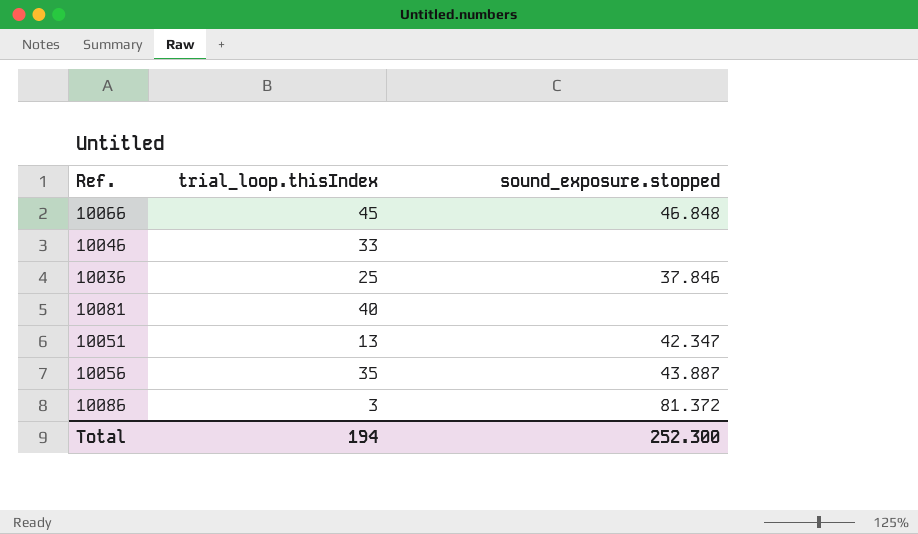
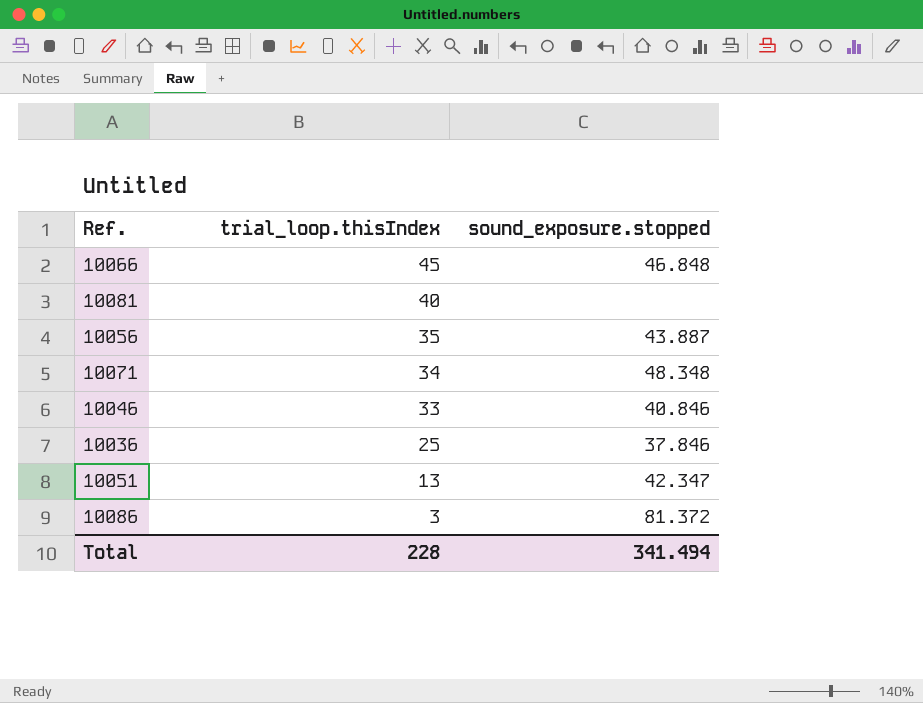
row order: none -> trial_loop.thisIndex descending
row 10071: none -> 34 | 48.348
10046 | sound_exposure.stopped: none -> 40.846
Total | trial_loop.thisIndex: 194 -> 228
Total | sound_exposure.stopped: 252.300 -> 341.494

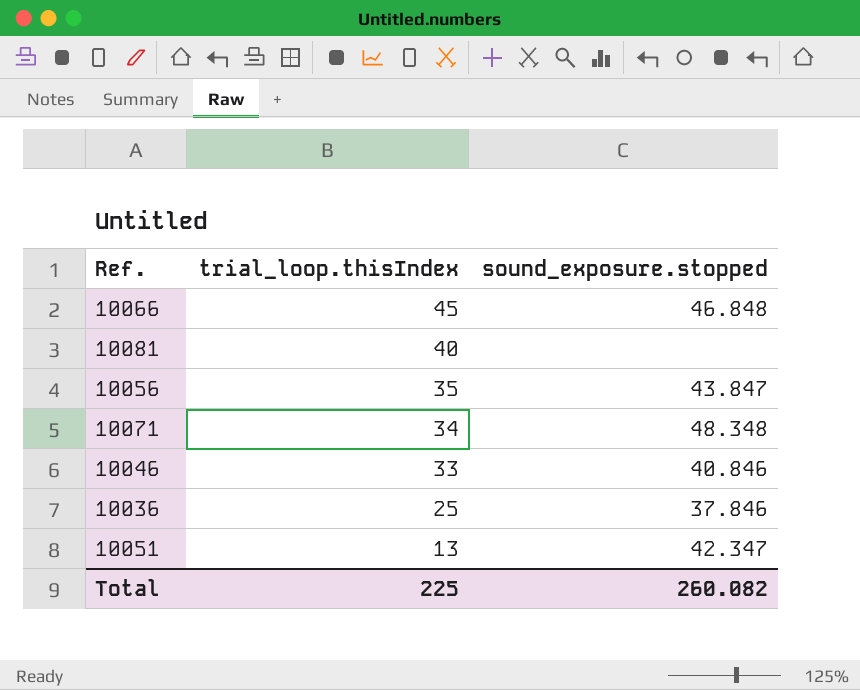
row 10086: 3 | 81.372 -> none
10056 | sound_exposure.stopped: 43.887 -> 43.847
Total | trial_loop.thisIndex: 228 -> 225
Total | sound_exposure.stopped: 341.494 -> 260.082

